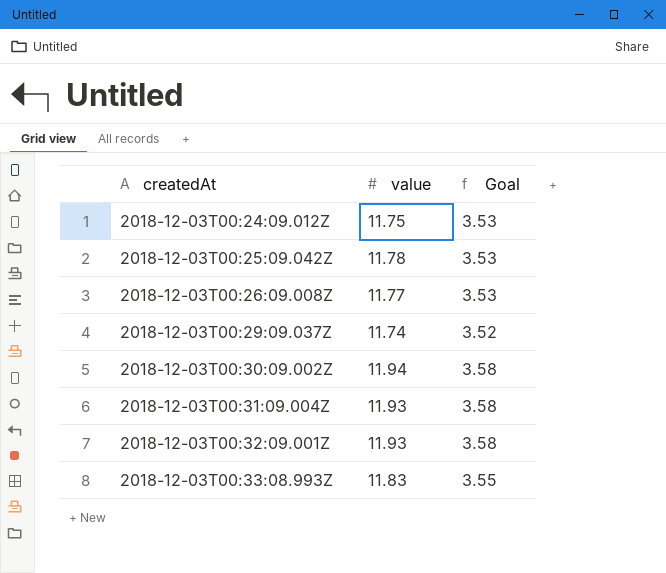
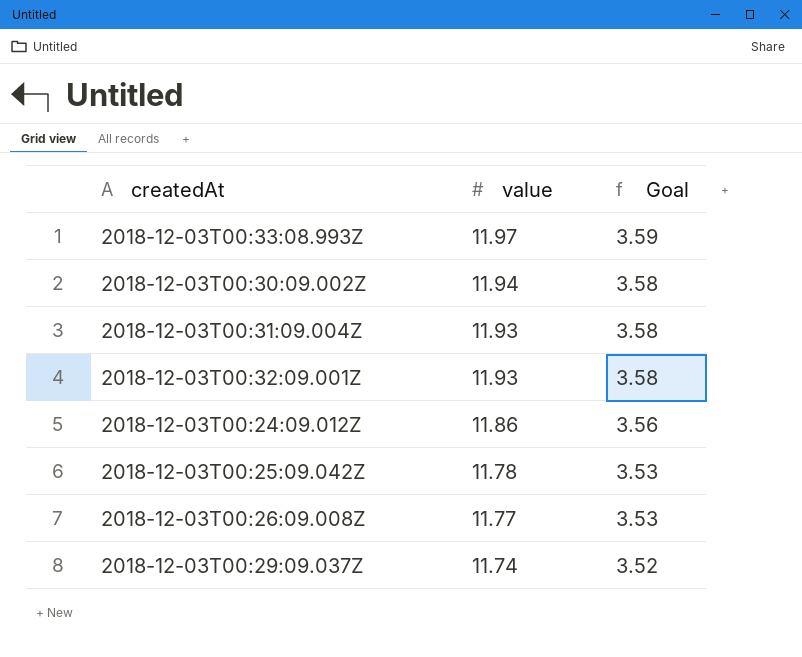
row order: createdAt ascending -> value descending
2018-12-03T00:33:08.993Z | value: 11.83 -> 11.97
2018-12-03T00:33:08.993Z | Goal: 3.55 -> 3.59
2018-12-03T00:24:09.012Z | value: 11.75 -> 11.86
2018-12-03T00:24:09.012Z | Goal: 3.53 -> 3.56

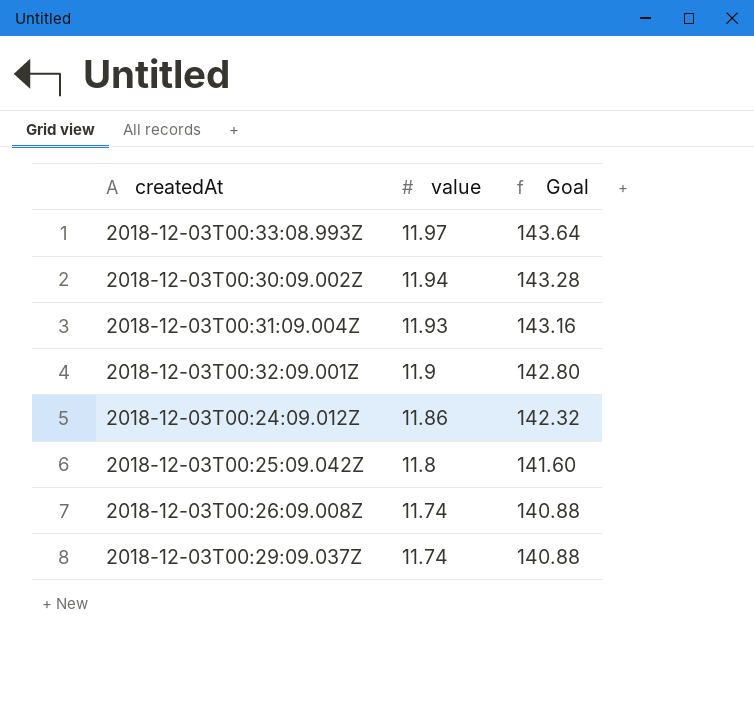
column Goal | formula: [value] * 0.3 -> [value] * 12
2018-12-03T00:32:09.001Z | value: 11.93 -> 11.9
2018-12-03T00:25:09.042Z | value: 11.78 -> 11.8
2018-12-03T00:26:09.008Z | value: 11.77 -> 11.74

